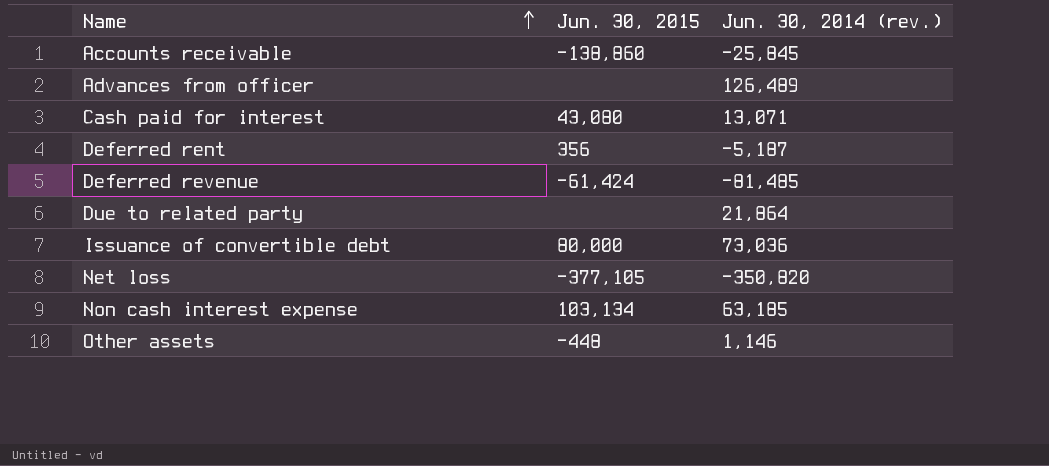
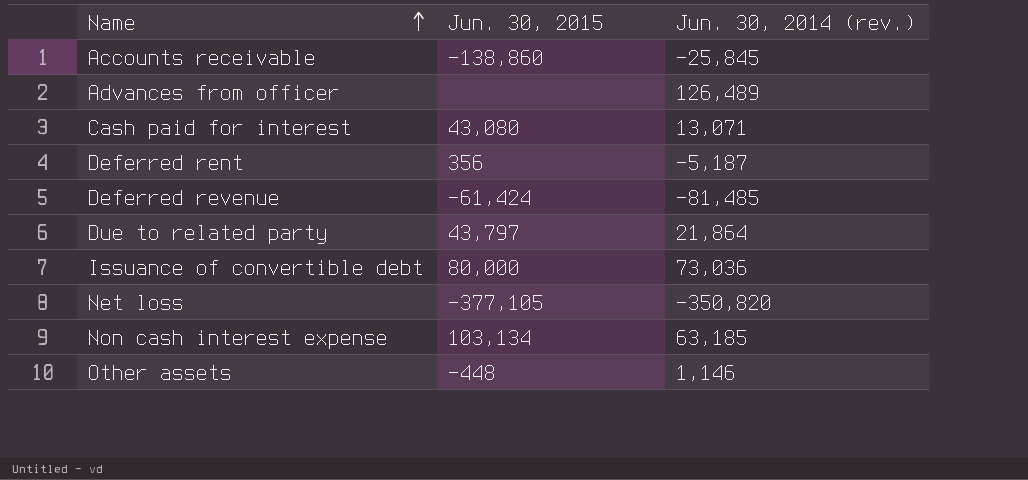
Due to related party | Jun. 30, 2015: none -> 43,797

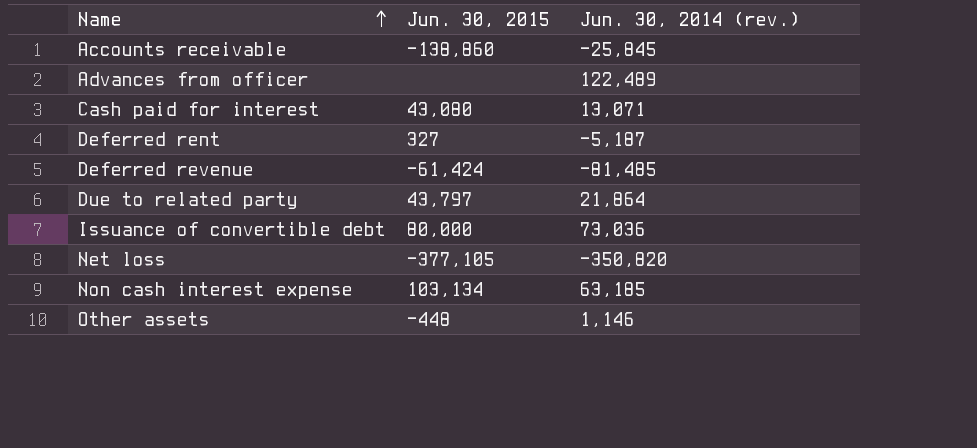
Advances from officer | Jun. 30, 2014 (rev.): 126,489 -> 122,489
Deferred rent | Jun. 30, 2015: 356 -> 327

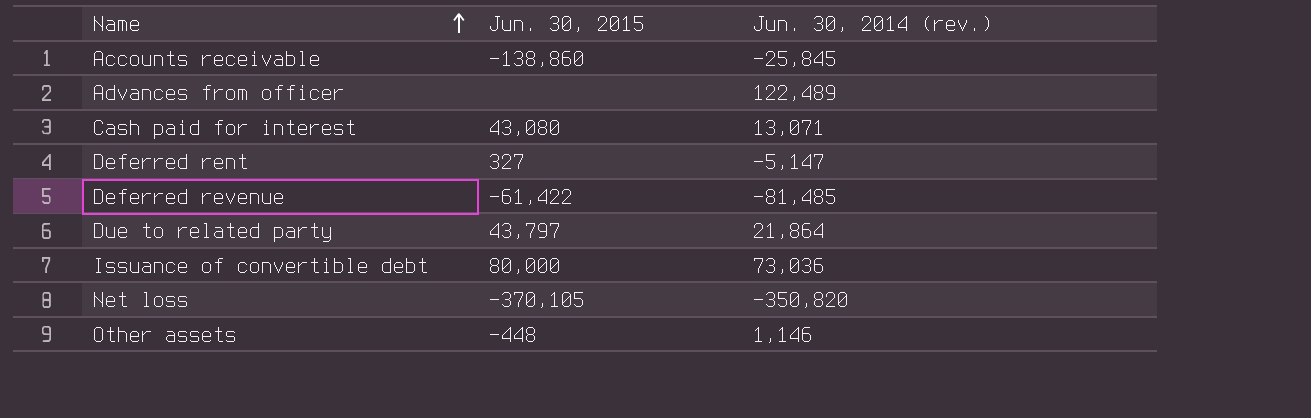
row Non cash interest expense: 103,134 | 63,185 -> none
Deferred rent | Jun. 30, 2014 (rev.): -5,187 -> -5,147
Deferred revenue | Jun. 30, 2015: -61,424 -> -61,422
Net loss | Jun. 30, 2015: -377,105 -> -370,105

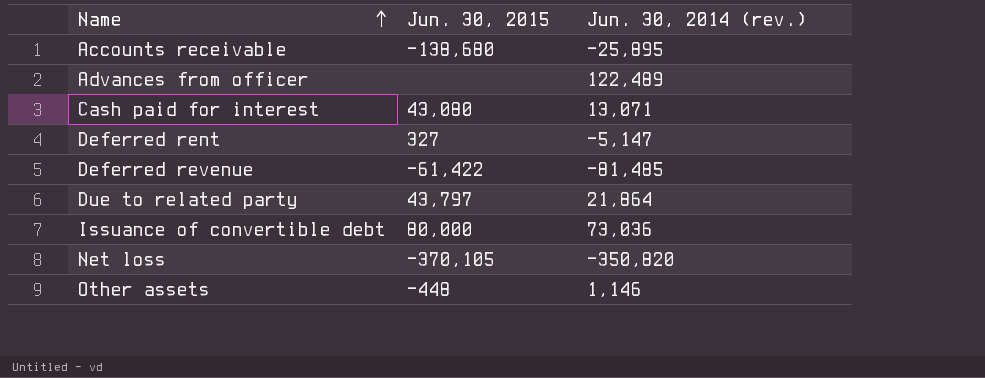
Accounts receivable | Jun. 30, 2015: -138,860 -> -138,680
Accounts receivable | Jun. 30, 2014 (rev.): -25,845 -> -25,895

